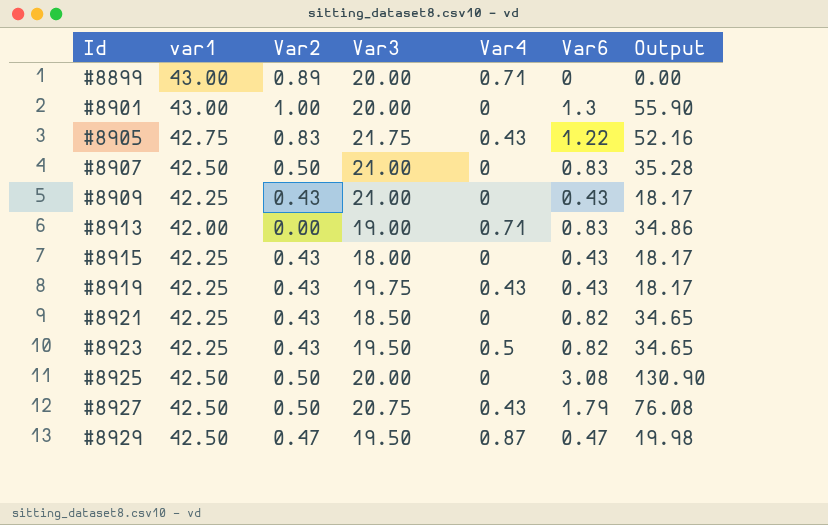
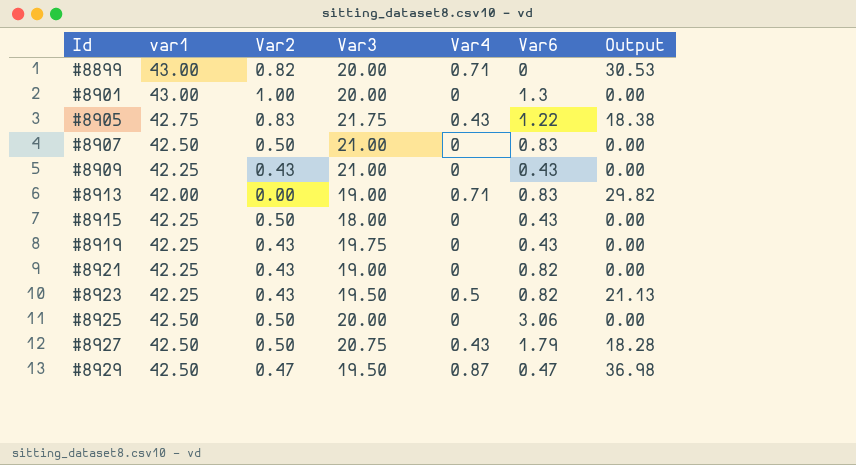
column Output | formula: [var1] * [Var6] -> [var1] * [Var4]
#8899 | Var2: 0.89 -> 0.82
#8915 | Var2: 0.43 -> 0.50
#8919 | Var4: 0.43 -> 0
#8921 | Var3: 18.50 -> 19.00
#8925 | Var6: 3.08 -> 3.06

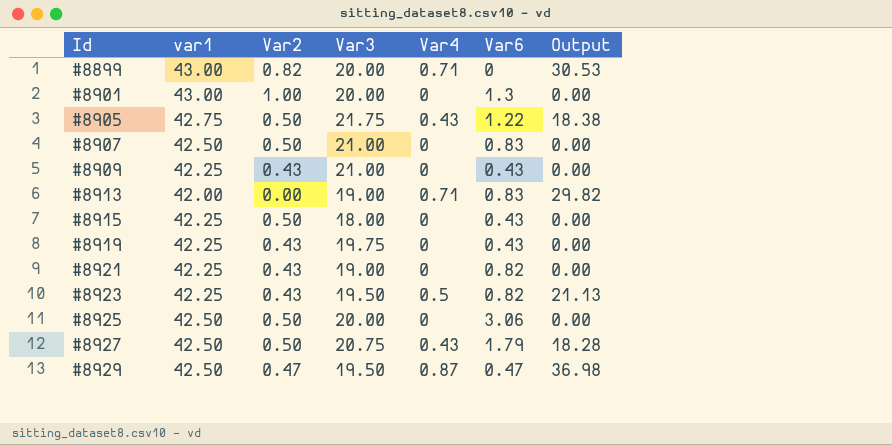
#8905 | Var2: 0.83 -> 0.50

